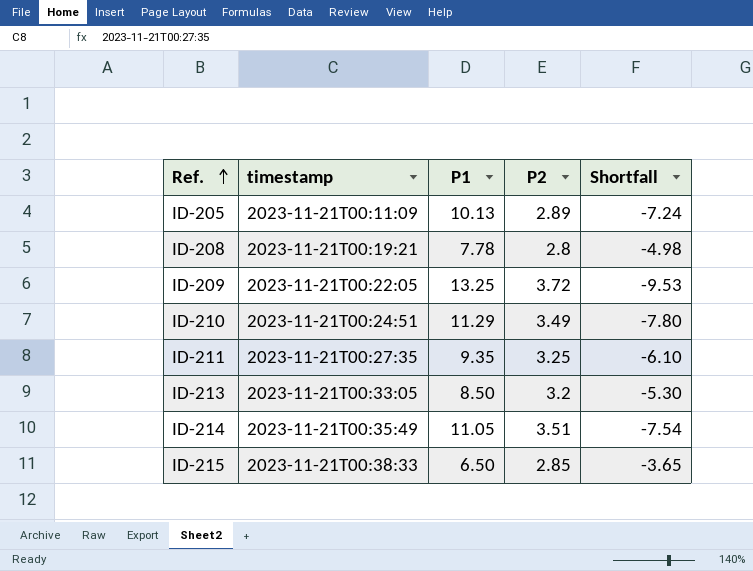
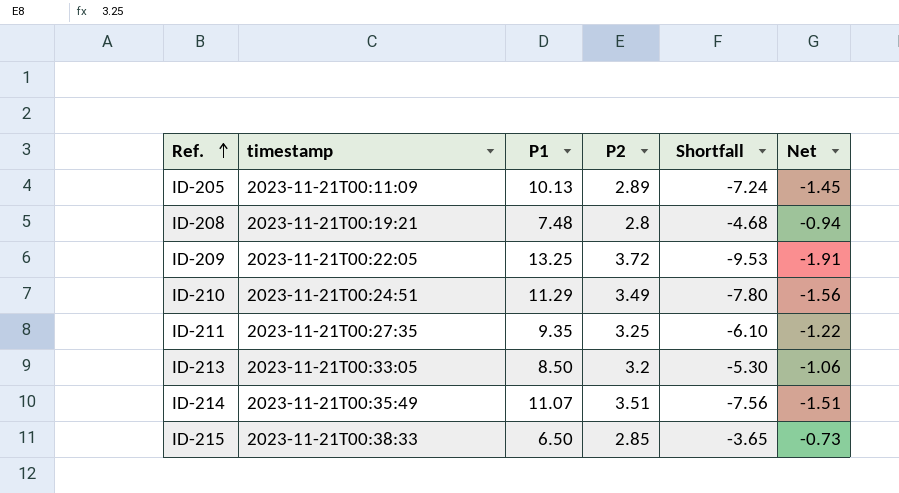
column Net | formula: none -> [Shortfall] * 0.2
ID-208 | P1: 7.78 -> 7.48
ID-208 | Shortfall: -4.98 -> -4.68
ID-214 | P1: 11.05 -> 11.07
ID-214 | Shortfall: -7.54 -> -7.56

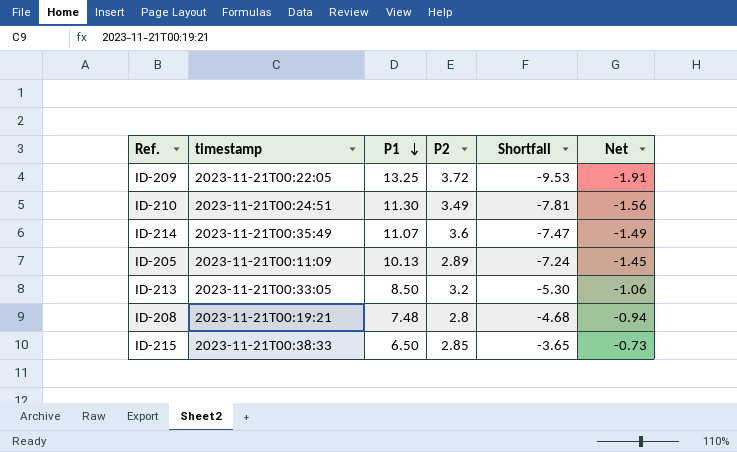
row order: Ref. ascending -> P1 descending
row ID-211: 2023-11-21T00:27:35 | 9.35 | 3.25 | -6.10 | -1.22 -> none
ID-210 | P1: 11.29 -> 11.30
ID-210 | Shortfall: -7.80 -> -7.81
ID-214 | P2: 3.51 -> 3.6
ID-214 | Shortfall: -7.56 -> -7.47
ID-214 | Net: -1.51 -> -1.49

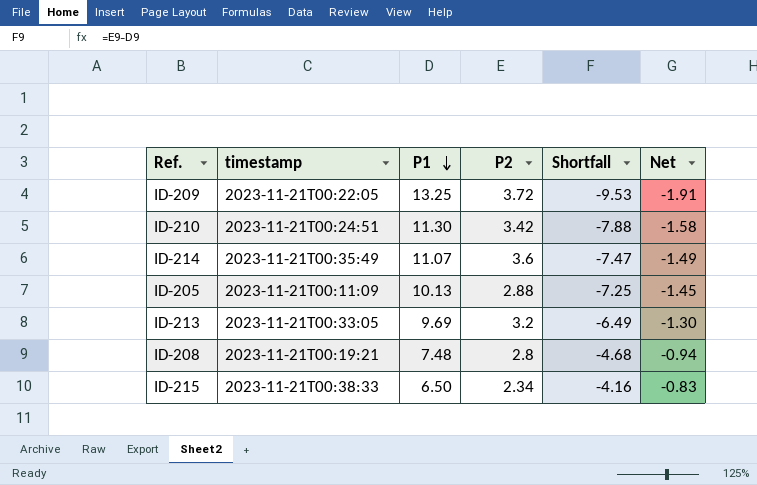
ID-210 | P2: 3.49 -> 3.42
ID-210 | Shortfall: -7.81 -> -7.88
ID-210 | Net: -1.56 -> -1.58
ID-205 | P2: 2.89 -> 2.88
ID-205 | Shortfall: -7.24 -> -7.25
ID-213 | P1: 8.50 -> 9.69
ID-213 | Shortfall: -5.30 -> -6.49
ID-213 | Net: -1.06 -> -1.30
ID-215 | P2: 2.85 -> 2.34
ID-215 | Shortfall: -3.65 -> -4.16
ID-215 | Net: -0.73 -> -0.83

